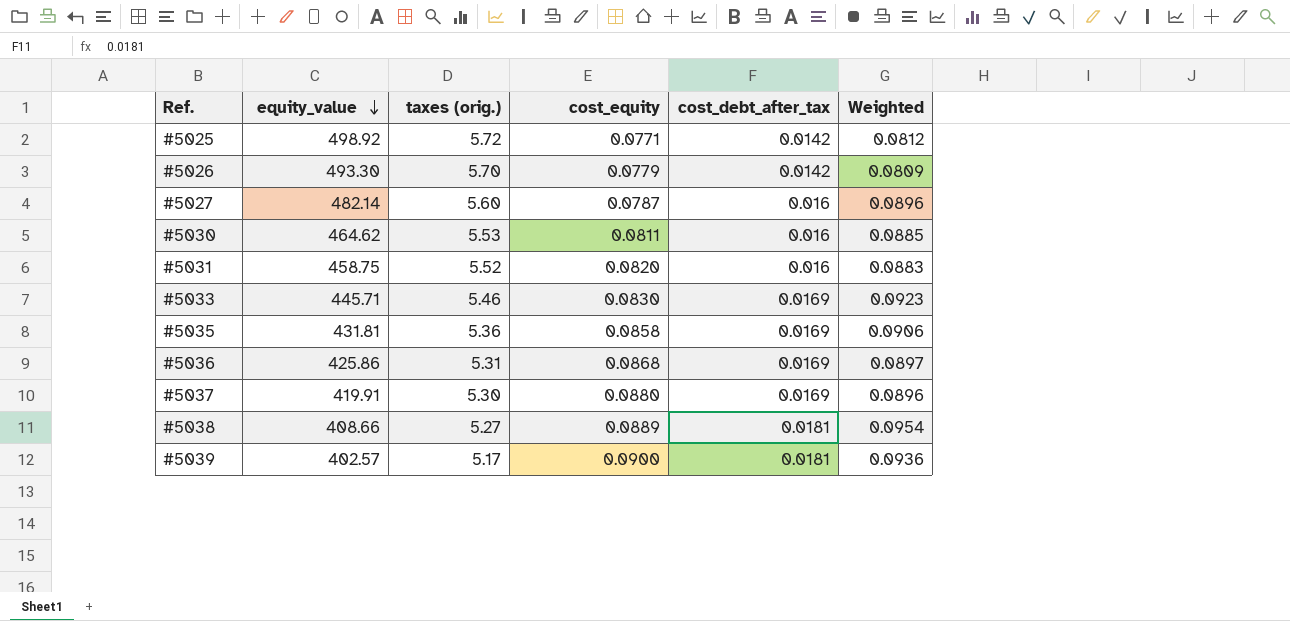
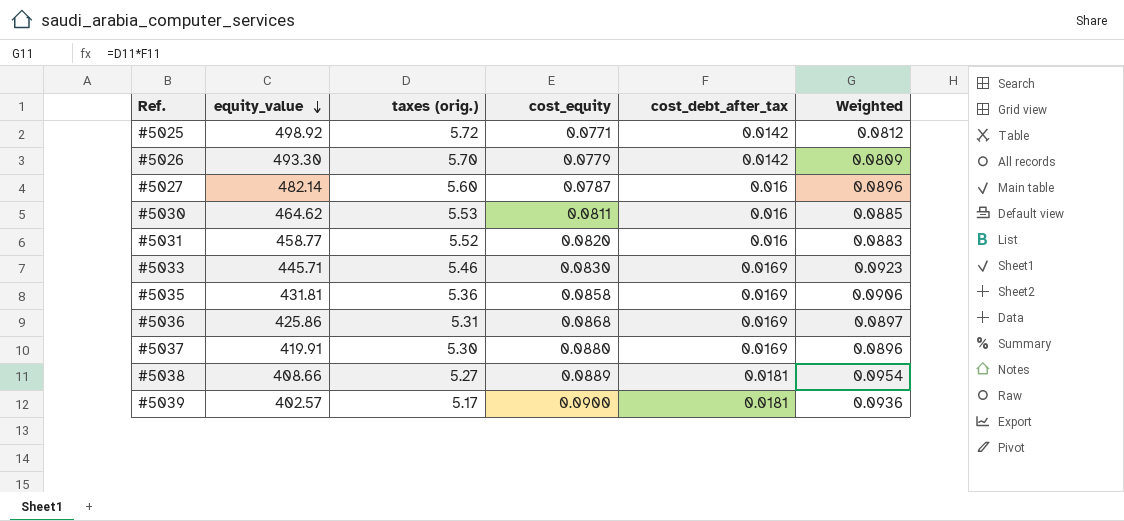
#5031 | equity_value: 458.75 -> 458.77

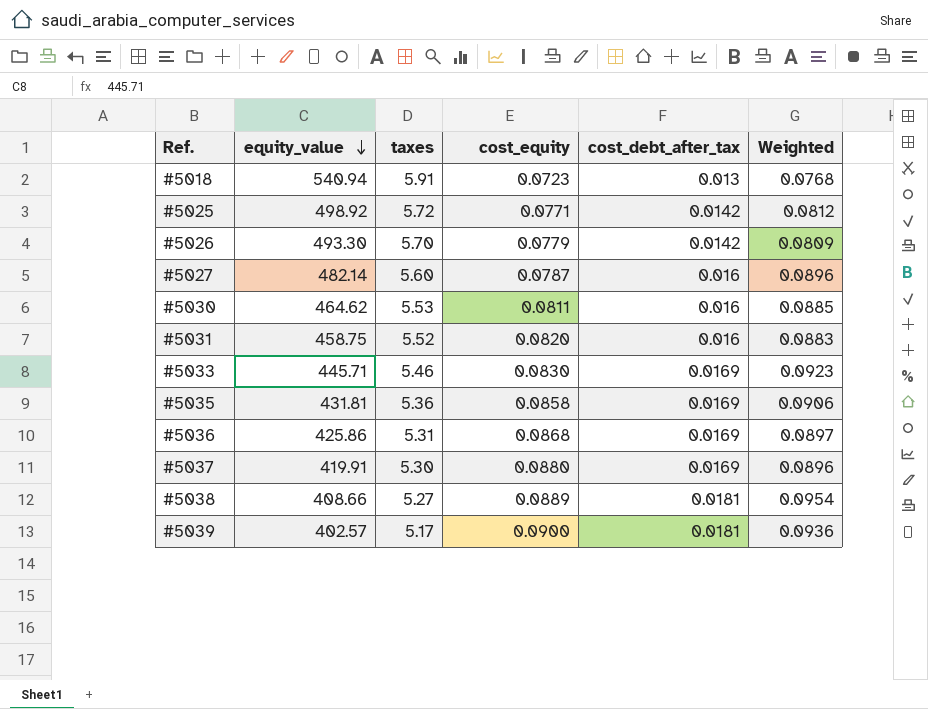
column name: taxes (orig.) -> taxes
row #5018: none -> 540.94 | 5.91 | 0.0723 | 0.013 | 0.0768
#5031 | equity_value: 458.77 -> 458.75

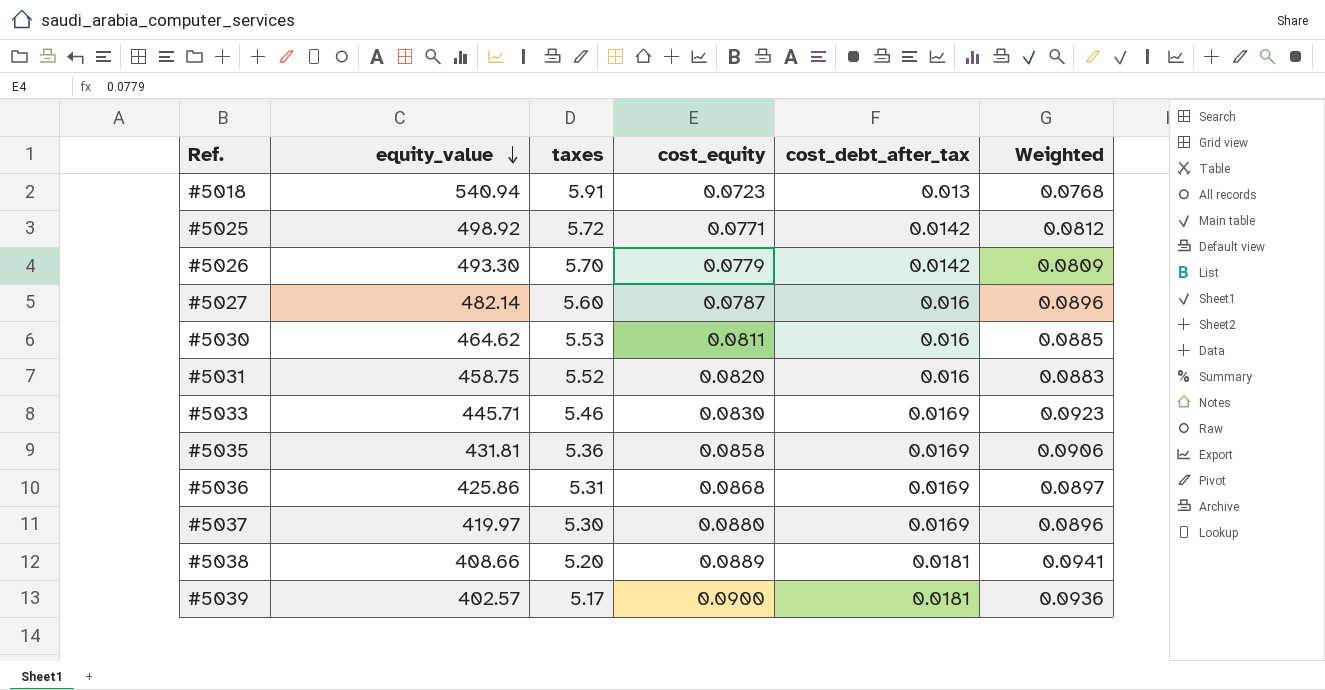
#5037 | equity_value: 419.91 -> 419.97
#5038 | taxes: 5.27 -> 5.20
#5038 | Weighted: 0.0954 -> 0.0941

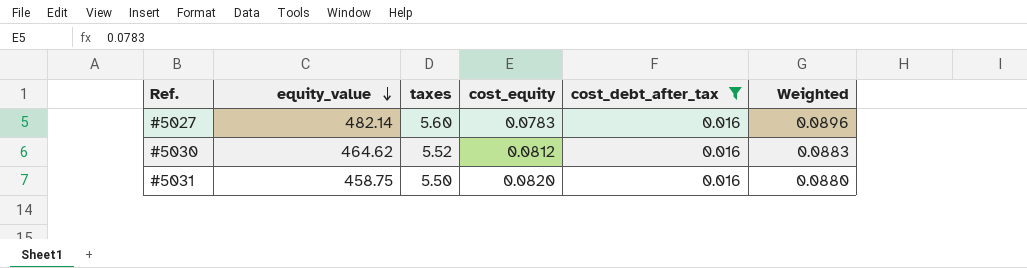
filter: none -> cost_debt_after_tax = 0.016
#5027 | cost_equity: 0.0787 -> 0.0783
#5030 | taxes: 5.53 -> 5.52
#5030 | cost_equity: 0.0811 -> 0.0812
#5030 | Weighted: 0.0885 -> 0.0883
#5031 | taxes: 5.52 -> 5.50
#5031 | Weighted: 0.0883 -> 0.0880

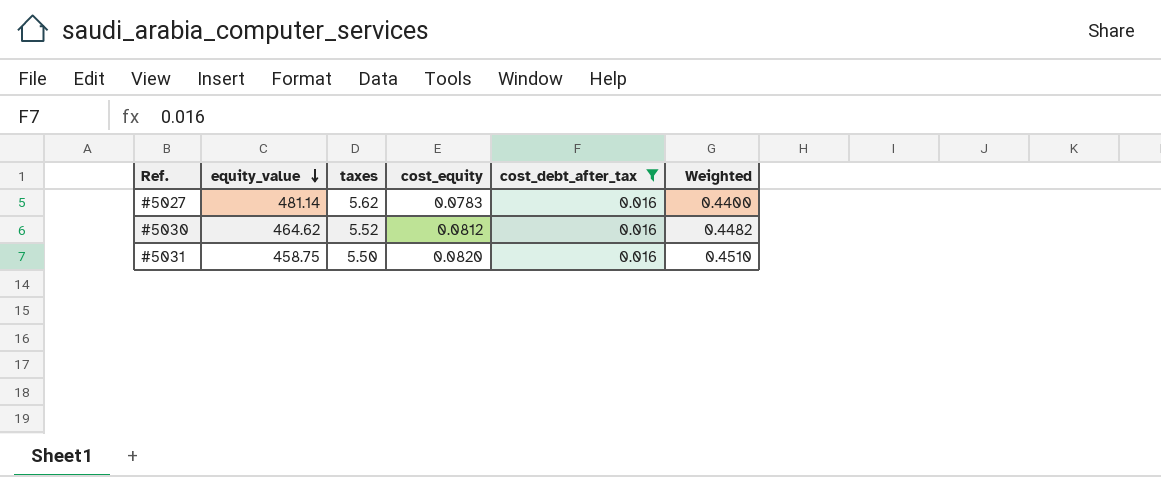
column Weighted | formula: [taxes] * [cost_debt_after_tax] -> [taxes] * [cost_equity]
#5027 | equity_value: 482.14 -> 481.14
#5027 | taxes: 5.60 -> 5.62

